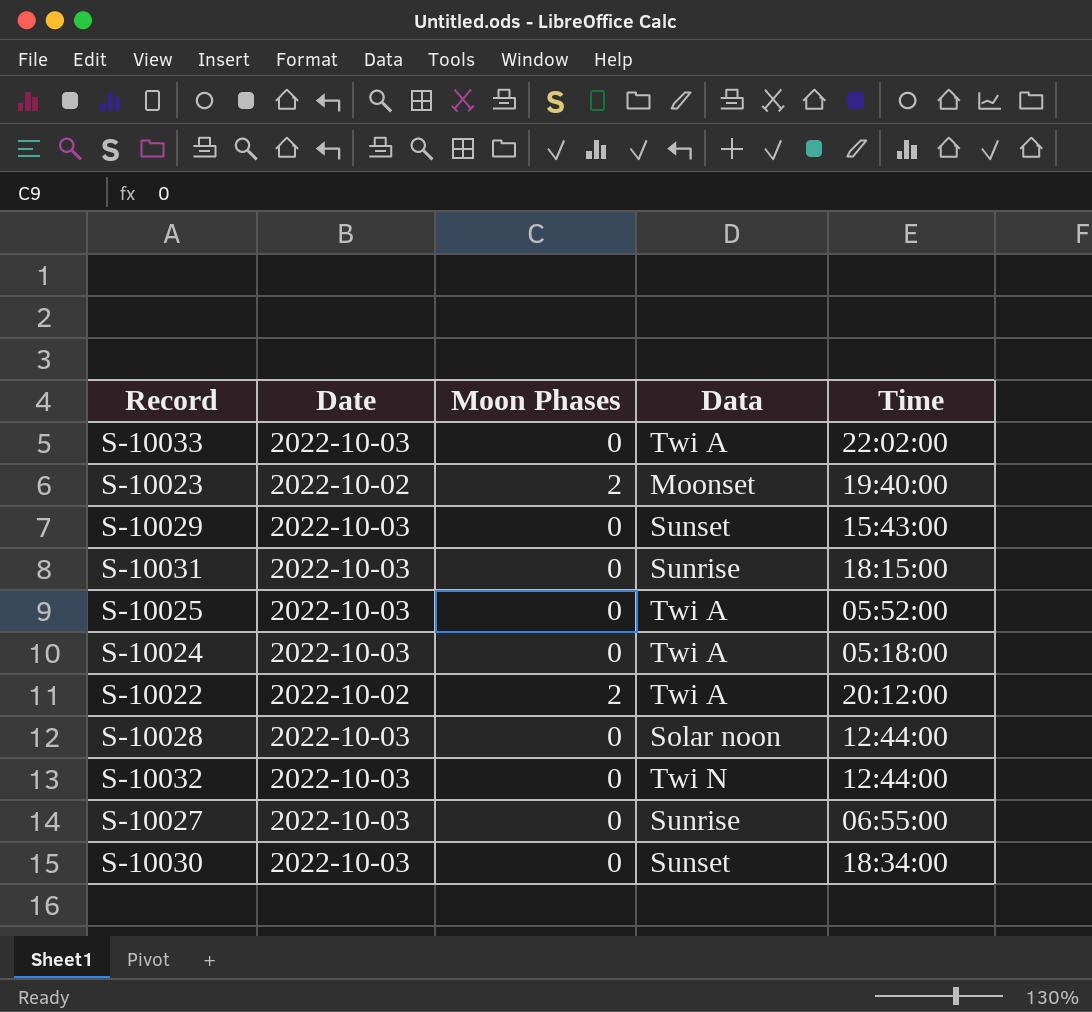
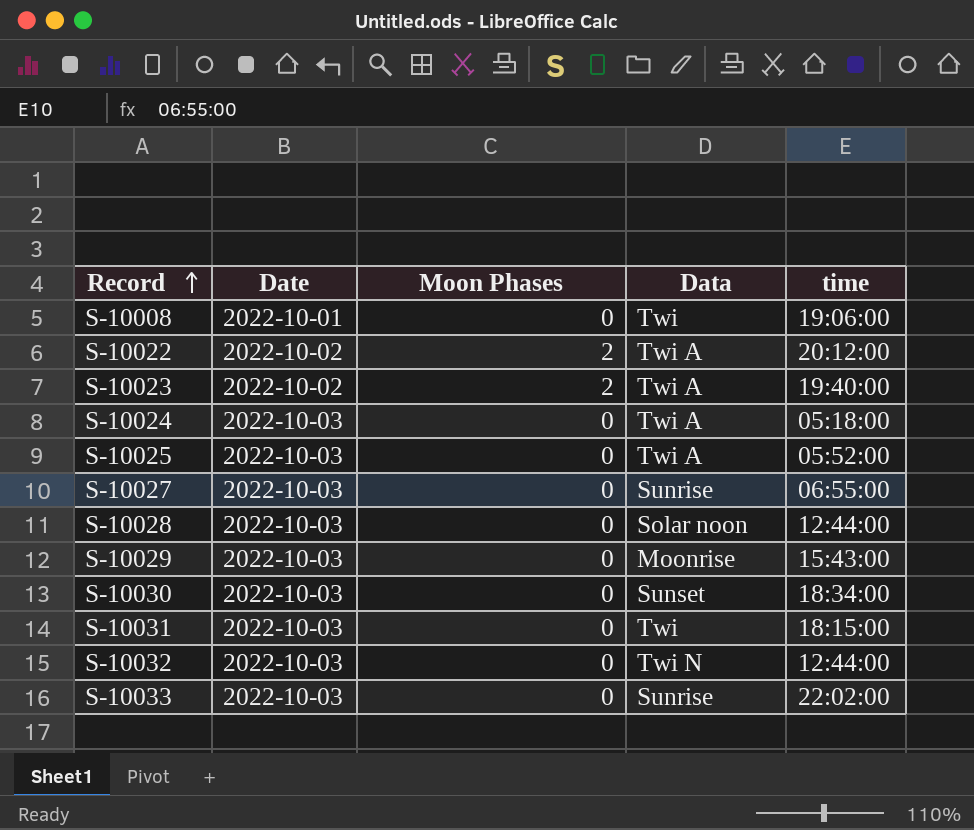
row order: none -> Record ascending
column name: Time -> time
row S-10008: none -> 2022-10-01 | 0 | Twi | 19:06:00
S-10023 | Data: Moonset -> Twi A
S-10029 | Data: Sunset -> Moonrise
S-10031 | Data: Sunrise -> Twi
S-10033 | Data: Twi A -> Sunrise

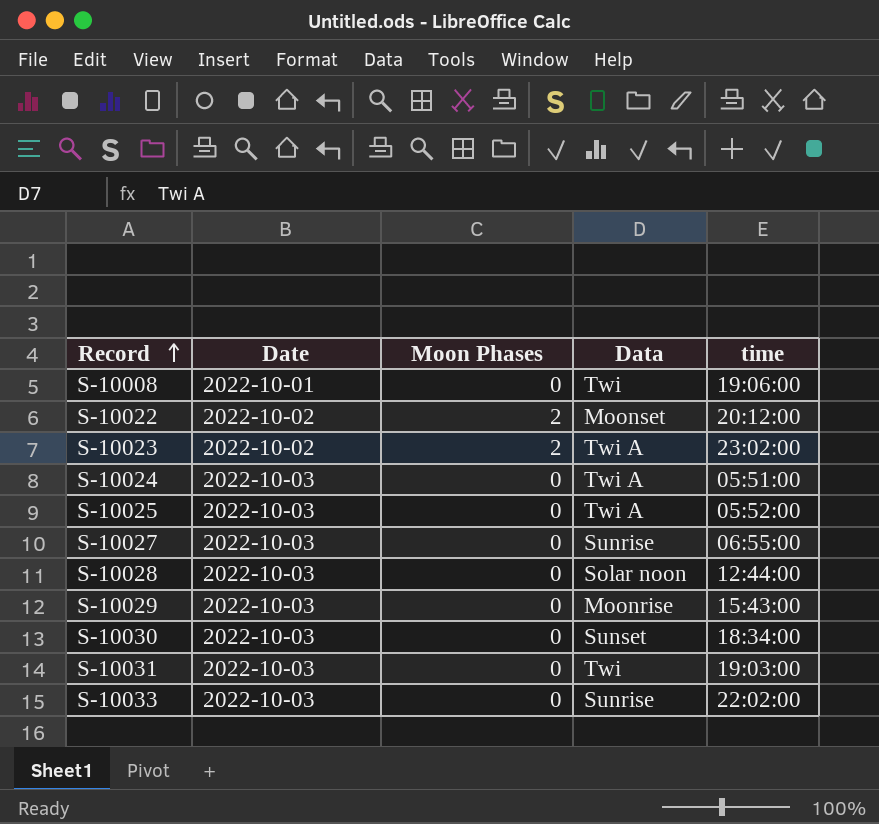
row S-10032: 2022-10-03 | 0 | Twi N | 12:44:00 -> none
S-10022 | Data: Twi A -> Moonset
S-10023 | time: 19:40:00 -> 23:02:00
S-10024 | time: 05:18:00 -> 05:51:00
S-10031 | time: 18:15:00 -> 19:03:00

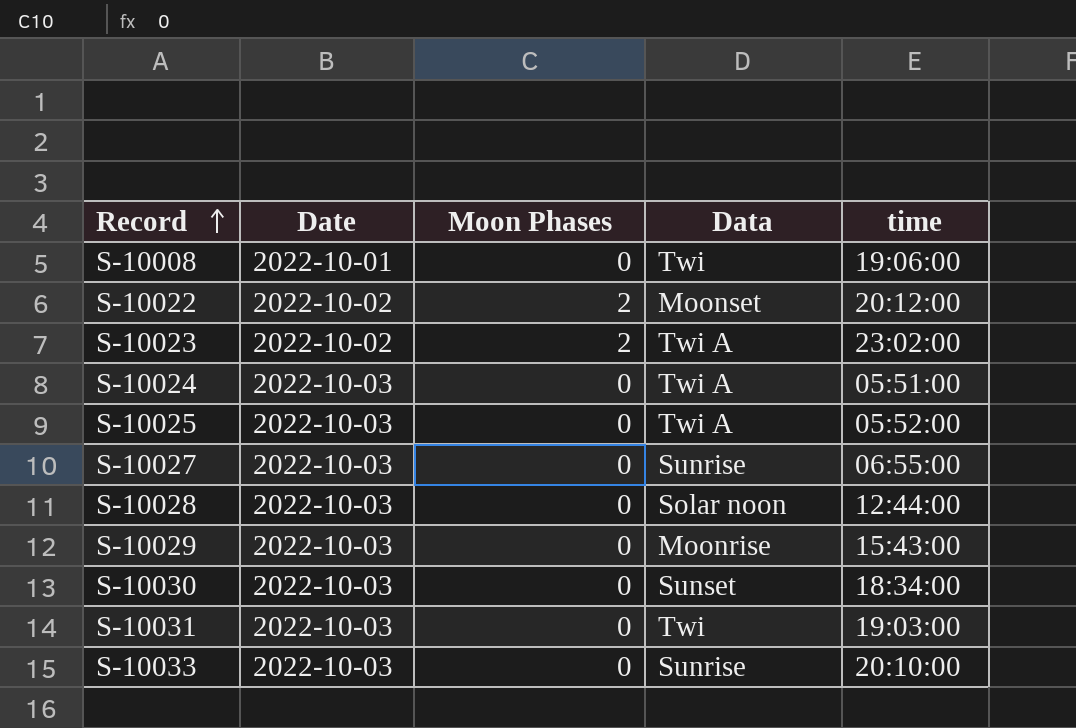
S-10033 | time: 22:02:00 -> 20:10:00

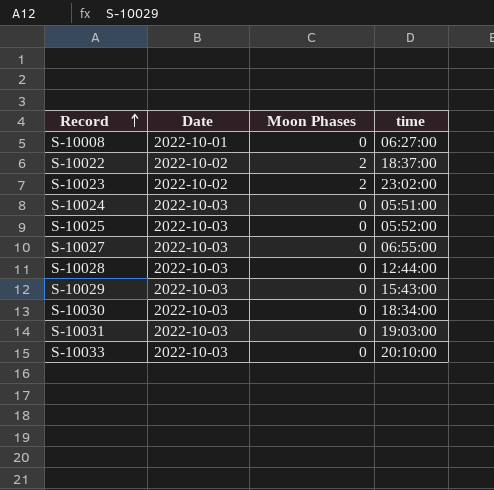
column Data | position: 4 -> none
S-10008 | time: 19:06:00 -> 06:27:00
S-10022 | time: 20:12:00 -> 18:37:00

